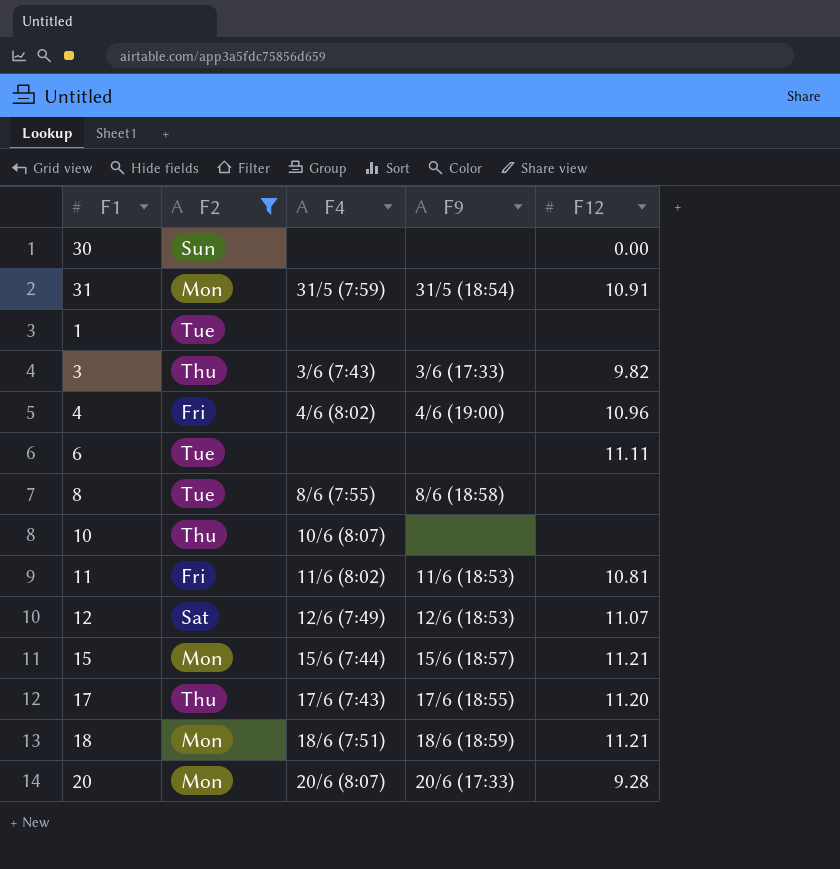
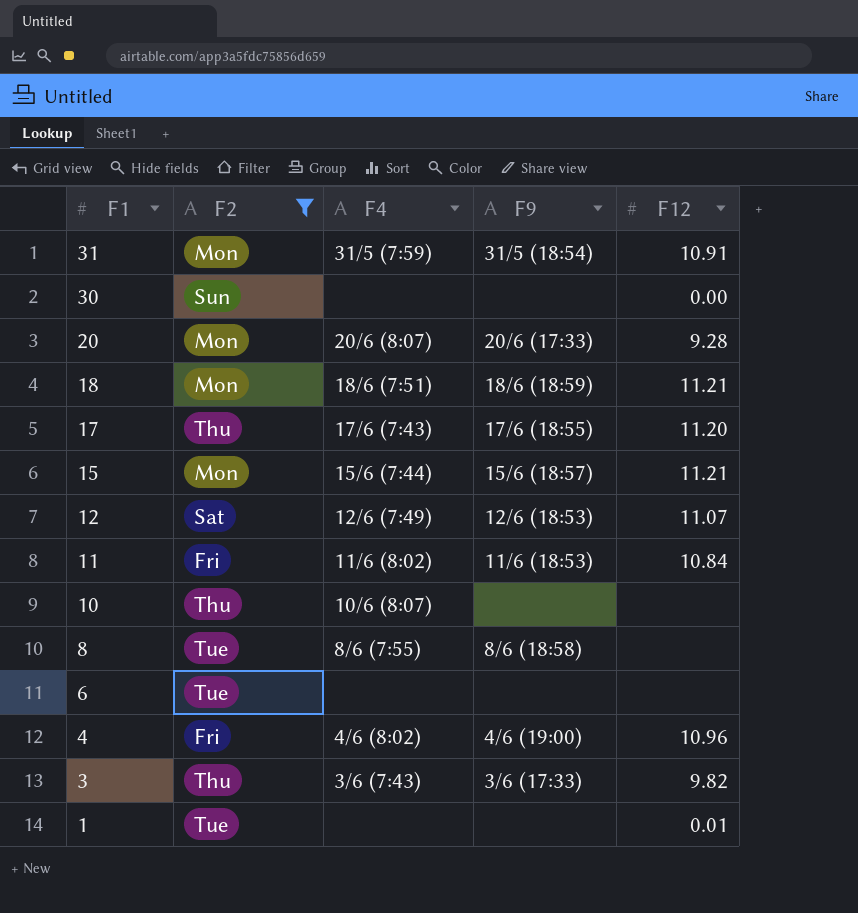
row order: none -> F1 descending
11 | F12: 10.81 -> 10.84
6 | F12: 11.11 -> none
1 | F12: none -> 0.01

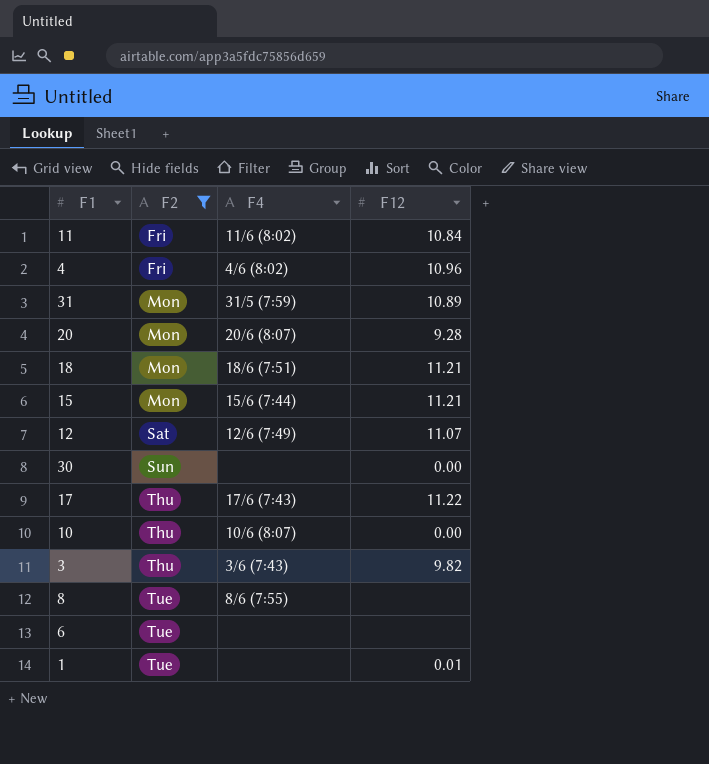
row order: F1 descending -> F2 ascending
column F9 | position: 4 -> none
31 | F12: 10.91 -> 10.89
17 | F12: 11.20 -> 11.22
10 | F12: none -> 0.00

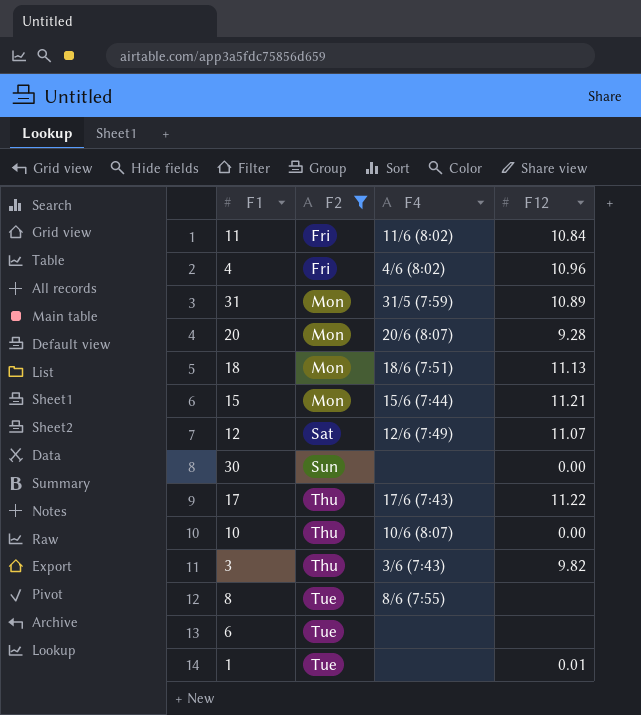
18 | F12: 11.21 -> 11.13

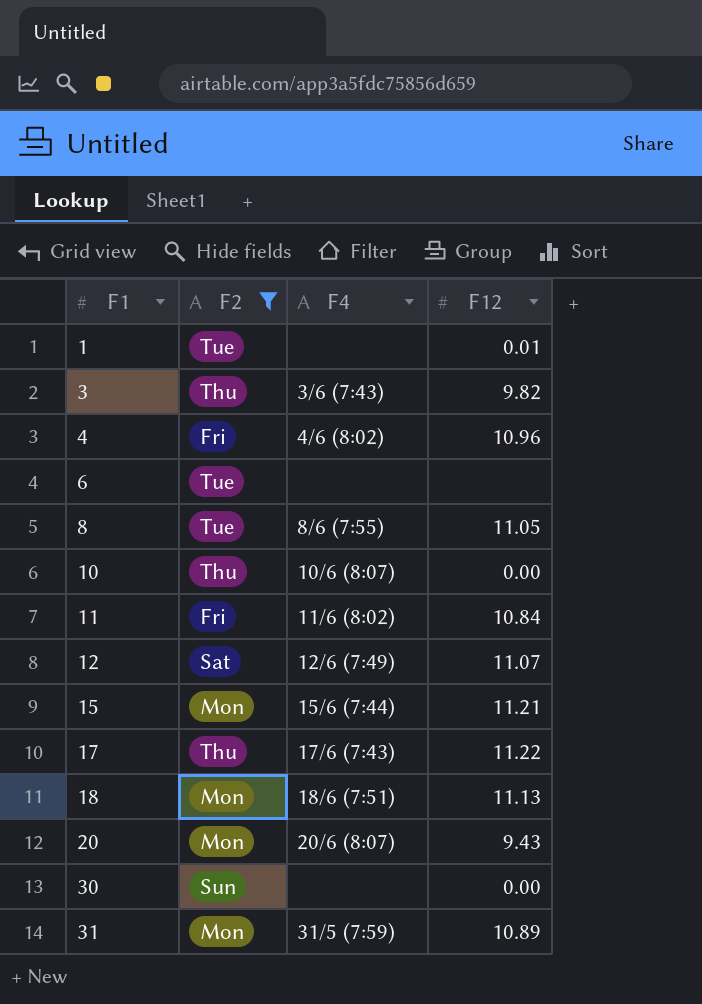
row order: F2 ascending -> F1 ascending
8 | F12: none -> 11.05
20 | F12: 9.28 -> 9.43

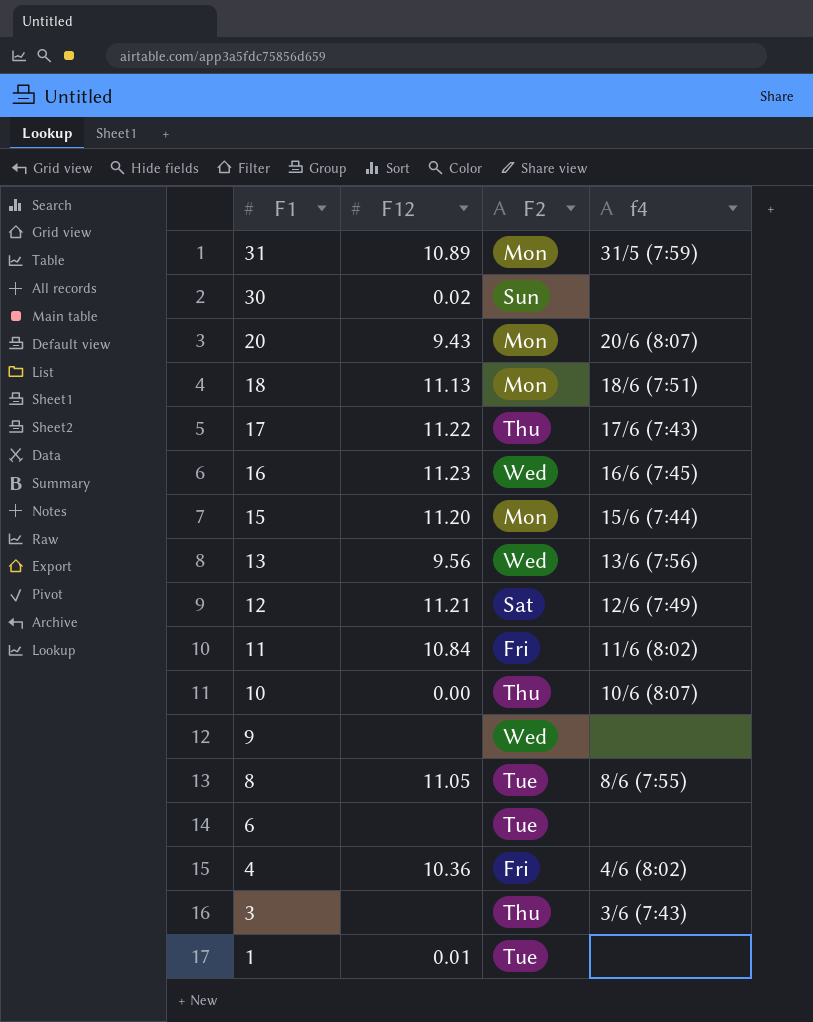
filter: F2 != Wed -> none
row order: F1 ascending -> F1 descending
column F12 | position: 4 -> 2
column name: F4 -> f4
30 | F12: 0.00 -> 0.02
15 | F12: 11.21 -> 11.20
12 | F12: 11.07 -> 11.21
4 | F12: 10.96 -> 10.36
3 | F12: 9.82 -> none

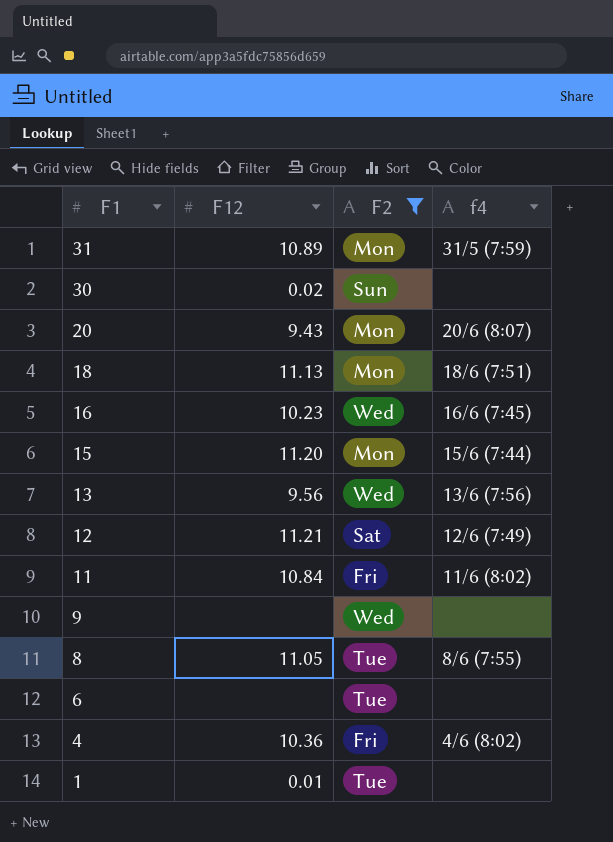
filter: none -> F2 != Thu
16 | F12: 11.23 -> 10.23

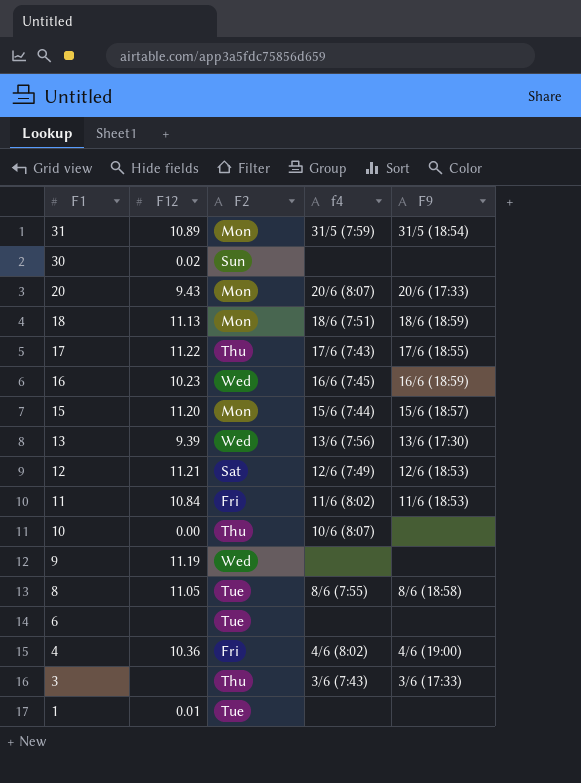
filter: F2 != Thu -> none
column F9 | position: none -> 5
13 | F12: 9.56 -> 9.39
9 | F12: none -> 11.19

